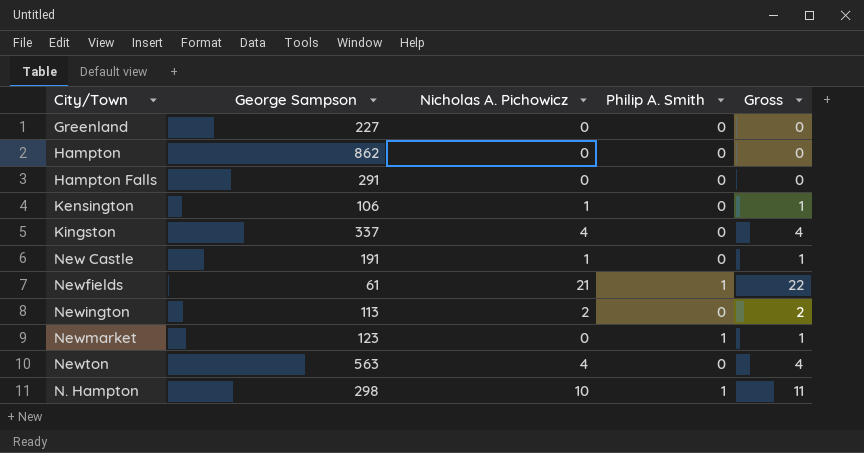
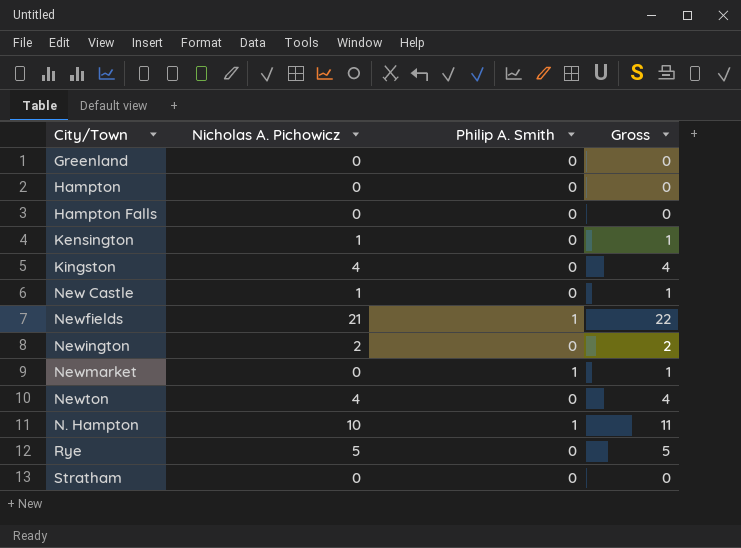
column George Sampson | position: 2 -> none
row Rye: none -> 5 | 0 | 5
row Stratham: none -> 0 | 0 | 0

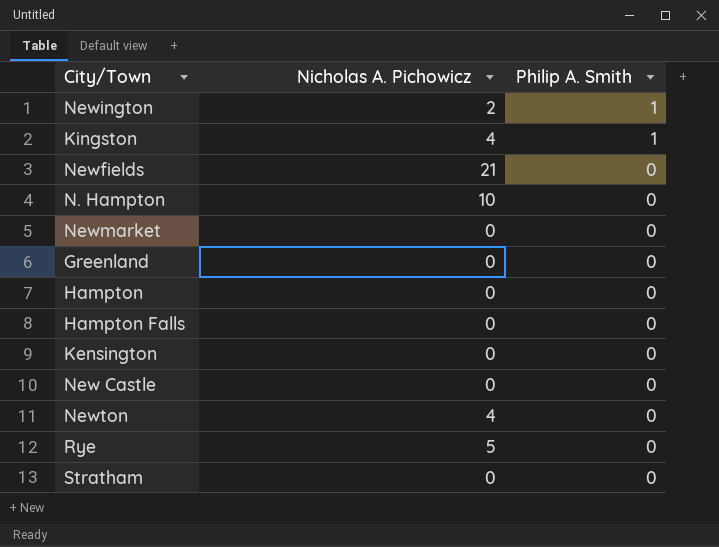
row order: none -> Philip A. Smith descending
column Gross | formula: [Nicholas A. Pichowicz] + [Philip A. Smith] -> none
Newington | Philip A. Smith: 0 -> 1
Kingston | Philip A. Smith: 0 -> 1
Newfields | Philip A. Smith: 1 -> 0
N. Hampton | Philip A. Smith: 1 -> 0
Newmarket | Philip A. Smith: 1 -> 0
Kensington | Nicholas A. Pichowicz: 1 -> 0
New Castle | Nicholas A. Pichowicz: 1 -> 0

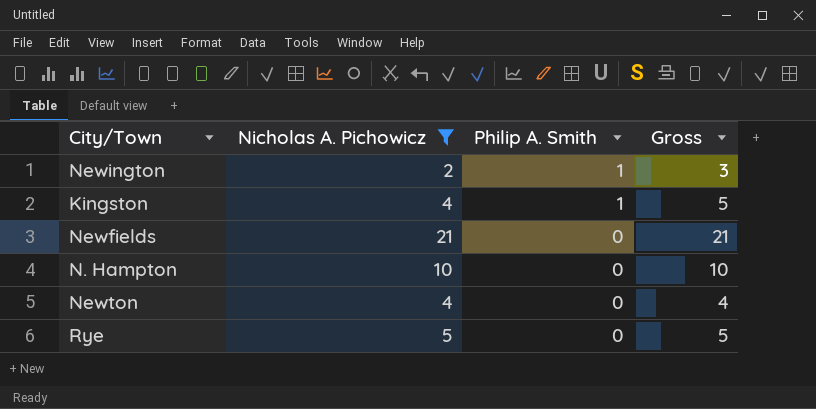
filter: none -> Nicholas A. Pichowicz != 0
column Gross | formula: none -> [Nicholas A. Pichowicz] + [Philip A. Smith]

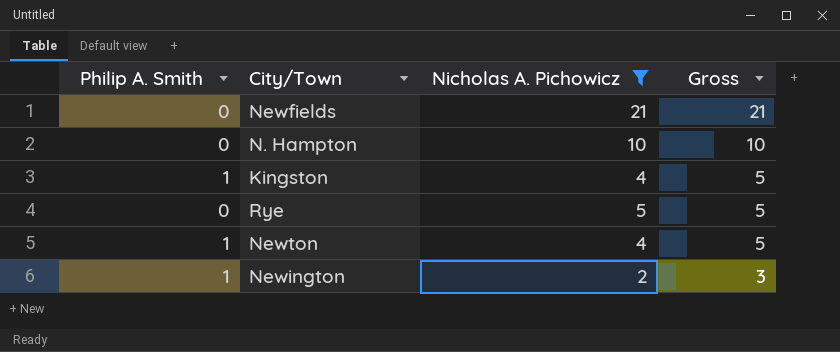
row order: Philip A. Smith descending -> Gross descending
column Philip A. Smith | position: 3 -> 1
Newton | Philip A. Smith: 0 -> 1
Newton | Gross: 4 -> 5

